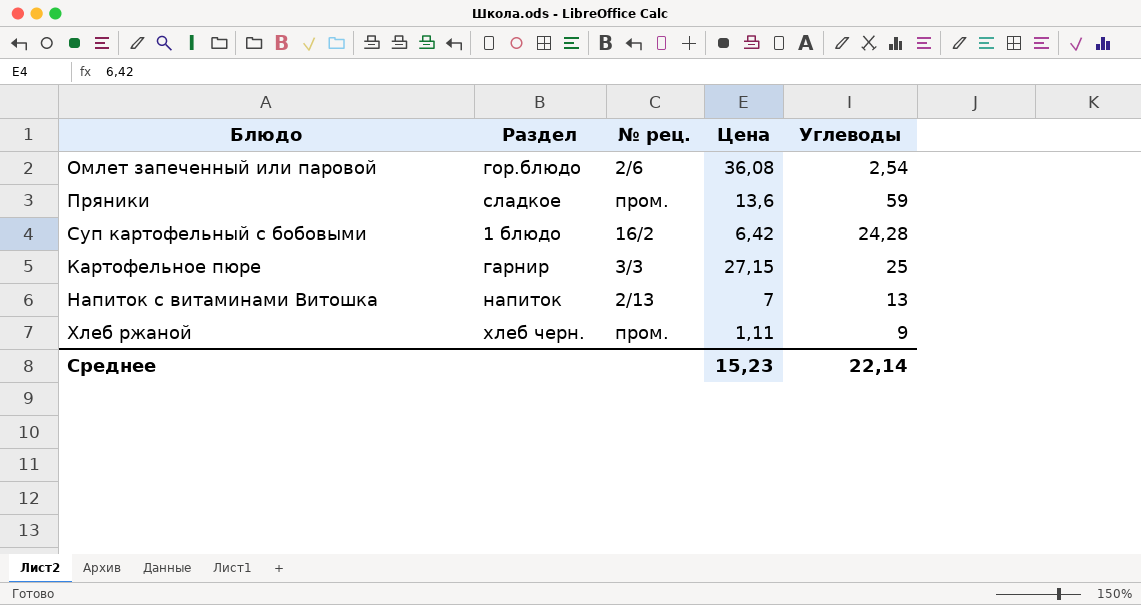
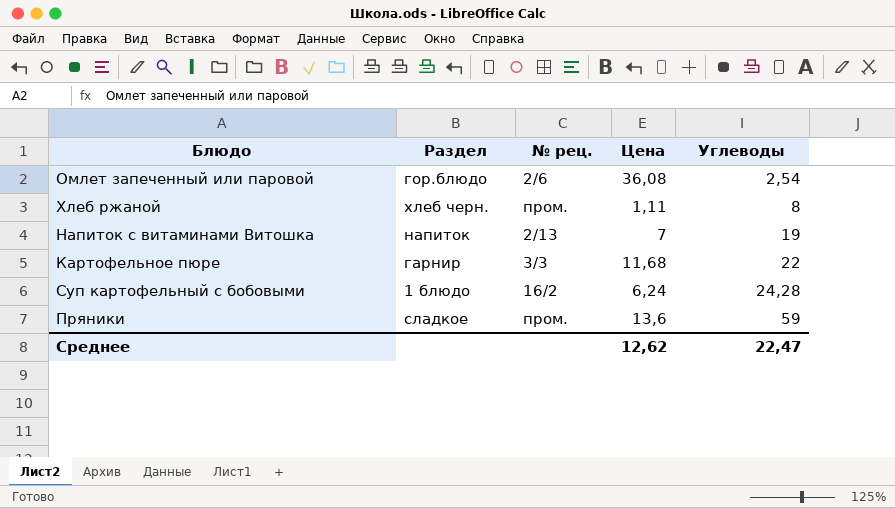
row order: none -> Углеводы ascending
Хлеб ржаной | Углеводы: 9 -> 8
Напиток с витаминами Витошка | Углеводы: 13 -> 19
Картофельное пюре | Цена: 27,15 -> 11,68
Картофельное пюре | Углеводы: 25 -> 22
Суп картофельный с бобовыми | Цена: 6,42 -> 6,24
Среднее | Цена: 15,23 -> 12,62
Среднее | Углеводы: 22,14 -> 22,47

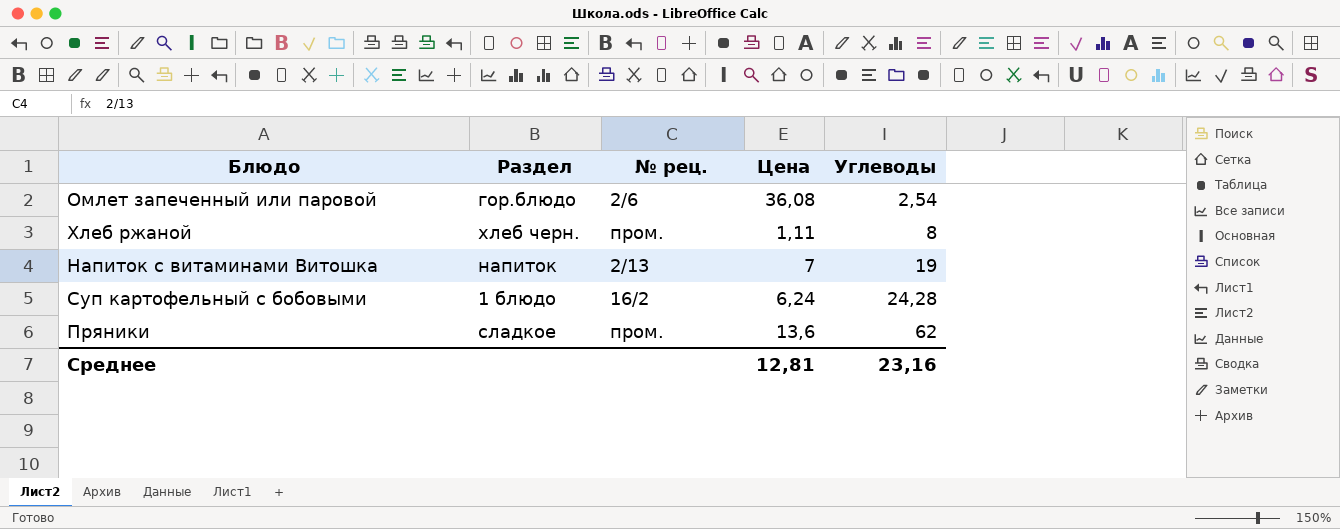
row Картофельное пюре: гарнир | 3/3 | 11,68 | 22 -> none
Пряники | Углеводы: 59 -> 62
Среднее | Цена: 12,62 -> 12,81
Среднее | Углеводы: 22,47 -> 23,16

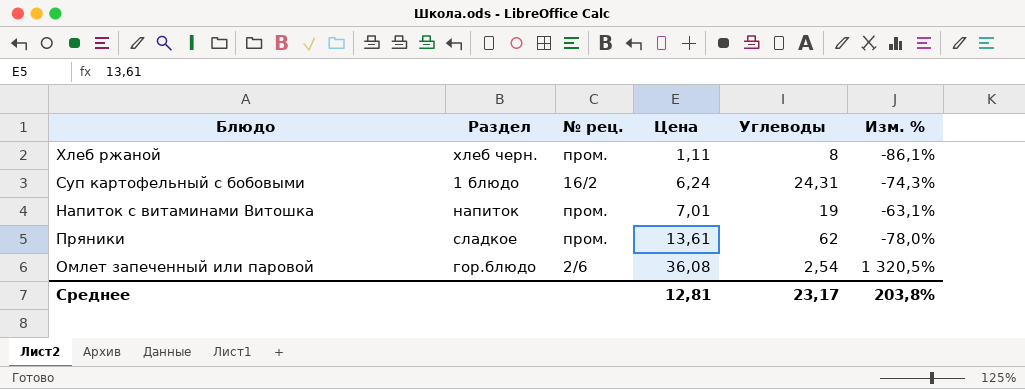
row order: Углеводы ascending -> Цена ascending
column Изм. % | formula: none -> ([Цена] - [Углеводы]) / [Углеводы]
Суп картофельный с бобовыми | Углеводы: 24,28 -> 24,31
Напиток с витаминами Витошка | № рец.: 2/13 -> пром.
Напиток с витаминами Витошка | Цена: 7 -> 7,01
Пряники | Цена: 13,6 -> 13,61
Среднее | Углеводы: 23,16 -> 23,17

